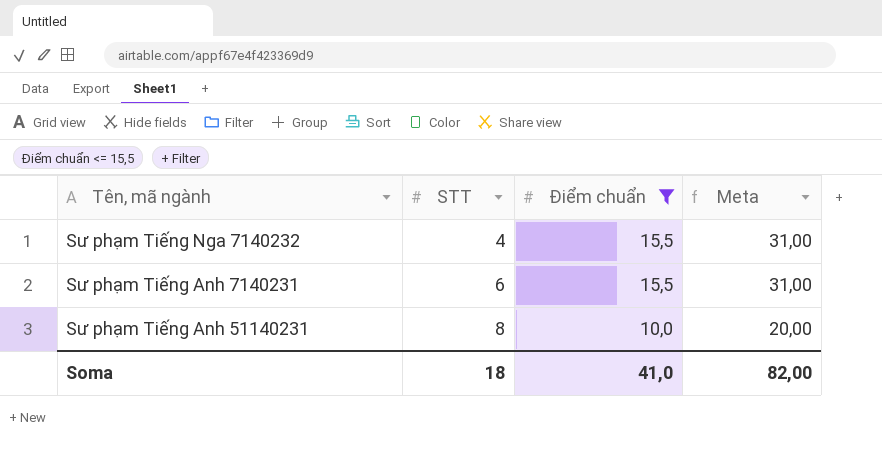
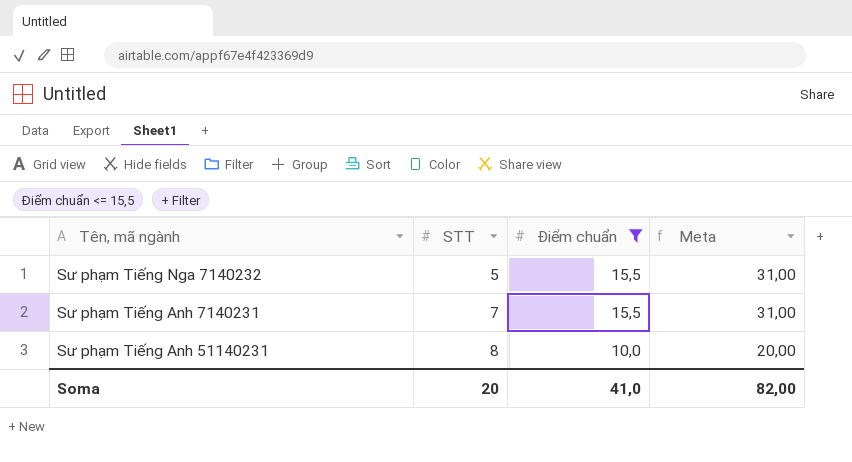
Sư phạm Tiếng Nga 7140232 | STT: 4 -> 5
Sư phạm Tiếng Anh 7140231 | STT: 6 -> 7
Soma | STT: 18 -> 20

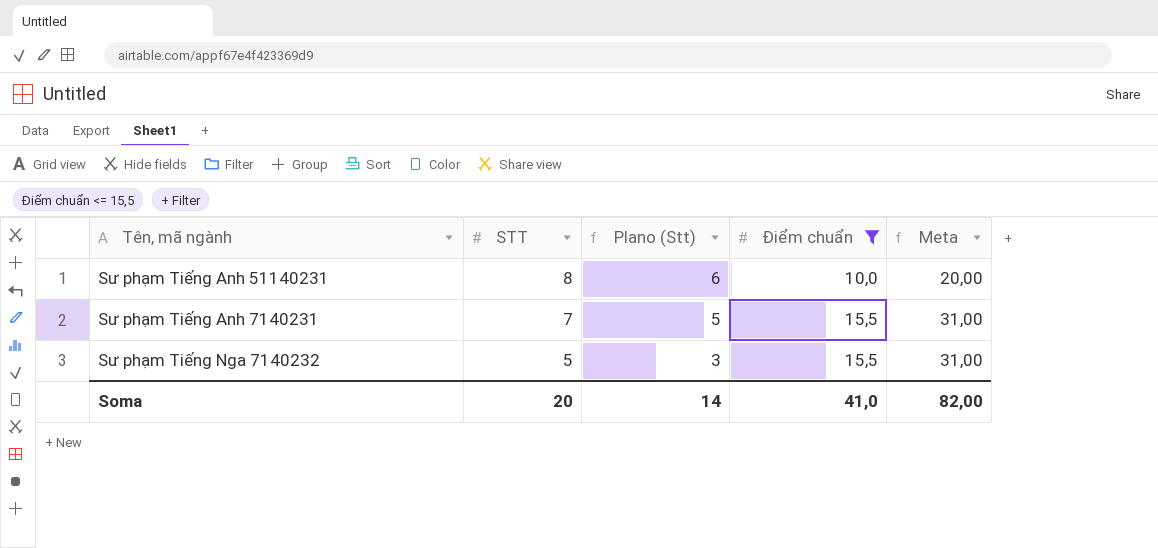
row order: STT ascending -> STT descending
column Plano (Stt) | formula: none -> [STT] - 2

